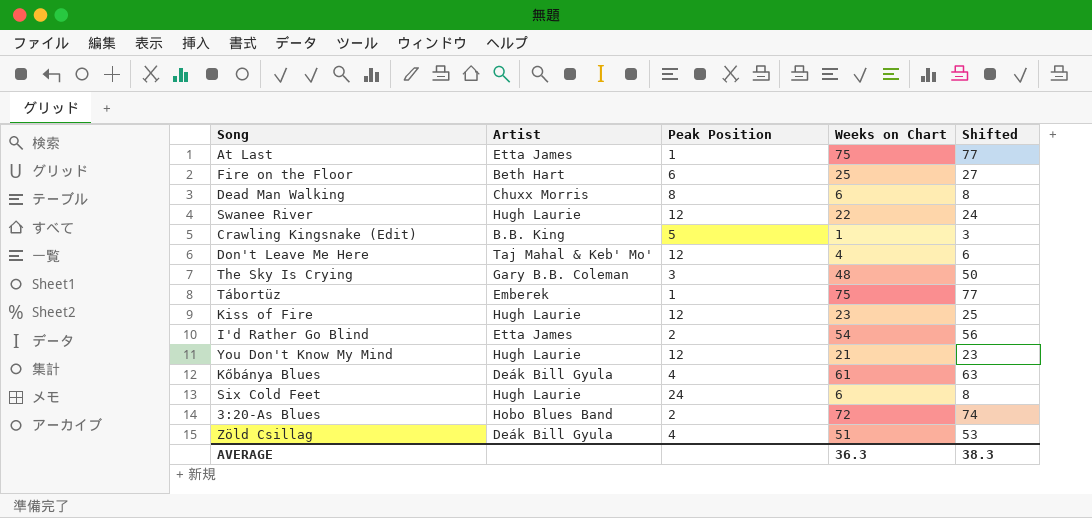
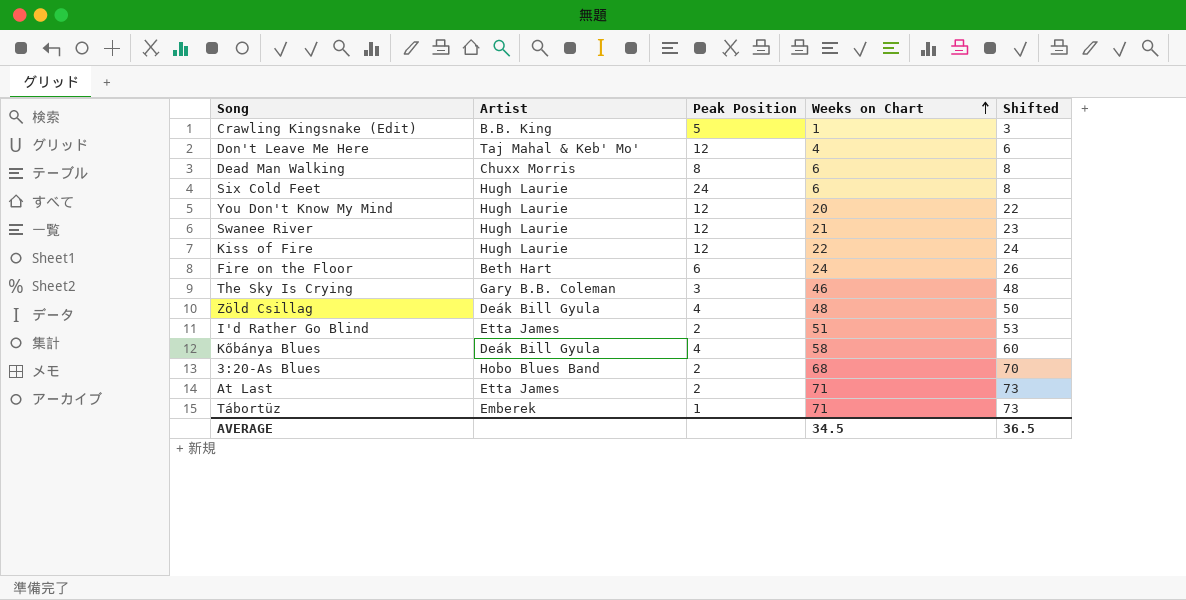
row order: none -> Weeks on Chart ascending
You Don't Know My Mind | Weeks on Chart: 21 -> 20
You Don't Know My Mind | Shifted: 23 -> 22
Swanee River | Weeks on Chart: 22 -> 21
Swanee River | Shifted: 24 -> 23
Kiss of Fire | Weeks on Chart: 23 -> 22
Kiss of Fire | Shifted: 25 -> 24
Fire on the Floor | Weeks on Chart: 25 -> 24
Fire on the Floor | Shifted: 27 -> 26
The Sky Is Crying | Weeks on Chart: 48 -> 46
The Sky Is Crying | Shifted: 50 -> 48
Zöld Csillag | Weeks on Chart: 51 -> 48
Zöld Csillag | Shifted: 53 -> 50
I'd Rather Go Blind | Weeks on Chart: 54 -> 51
I'd Rather Go Blind | Shifted: 56 -> 53
Kőbánya Blues | Weeks on Chart: 61 -> 58
Kőbánya Blues | Shifted: 63 -> 60
3:20-As Blues | Weeks on Chart: 72 -> 68
3:20-As Blues | Shifted: 74 -> 70
At Last | Peak Position: 1 -> 2
At Last | Weeks on Chart: 75 -> 71
At Last | Shifted: 77 -> 73
Tábortüz | Weeks on Chart: 75 -> 71
Tábortüz | Shifted: 77 -> 73
AVERAGE | Weeks on Chart: 36.3 -> 34.5
AVERAGE | Shifted: 38.3 -> 36.5

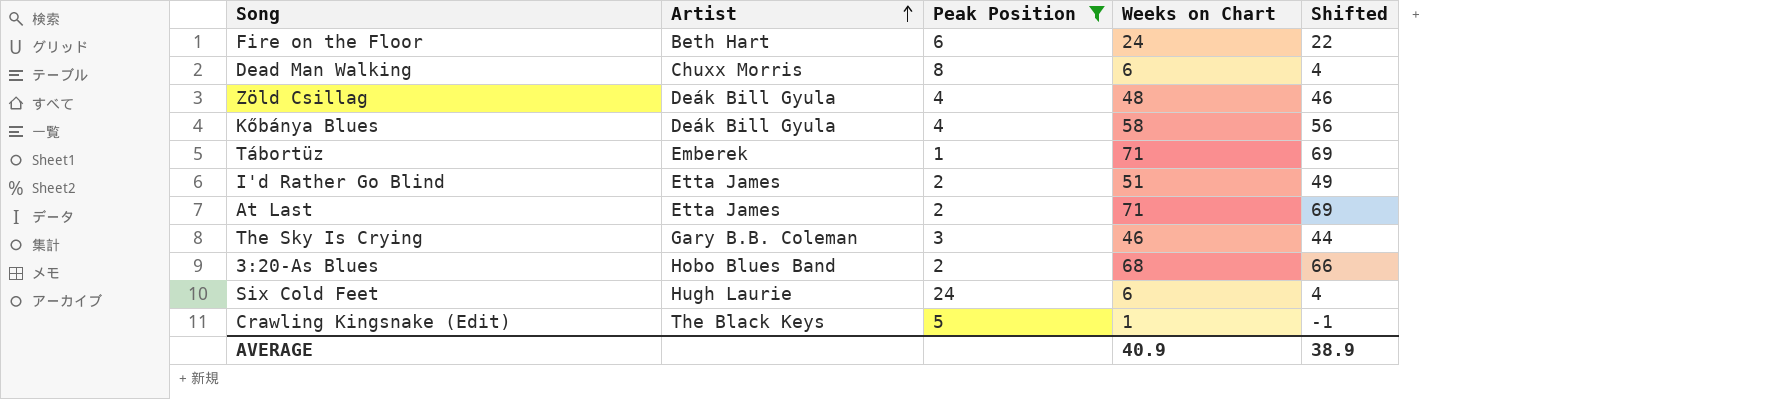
filter: none -> Peak Position != 12
row order: Weeks on Chart ascending -> Artist ascending
column Shifted | formula: [Weeks on Chart] + 2 -> [Weeks on Chart] - 2
Crawling Kingsnake (Edit) | Artist: B.B. King -> The Black Keys
AVERAGE | Weeks on Chart: 34.5 -> 40.9
AVERAGE | Shifted: 36.5 -> 38.9

